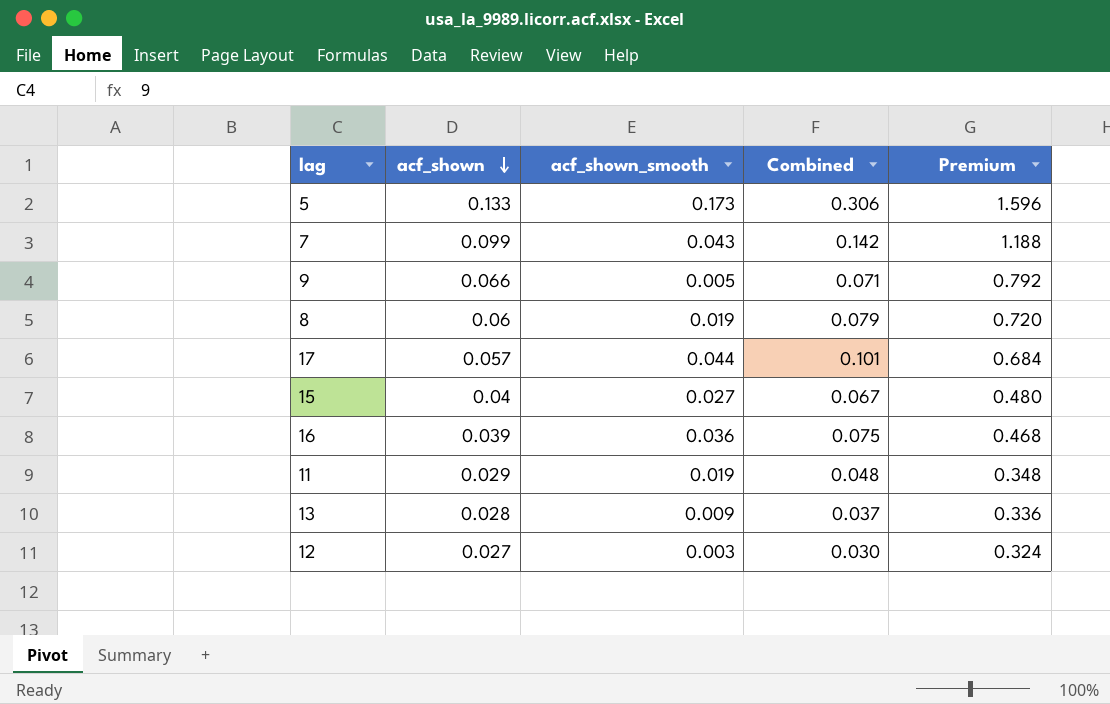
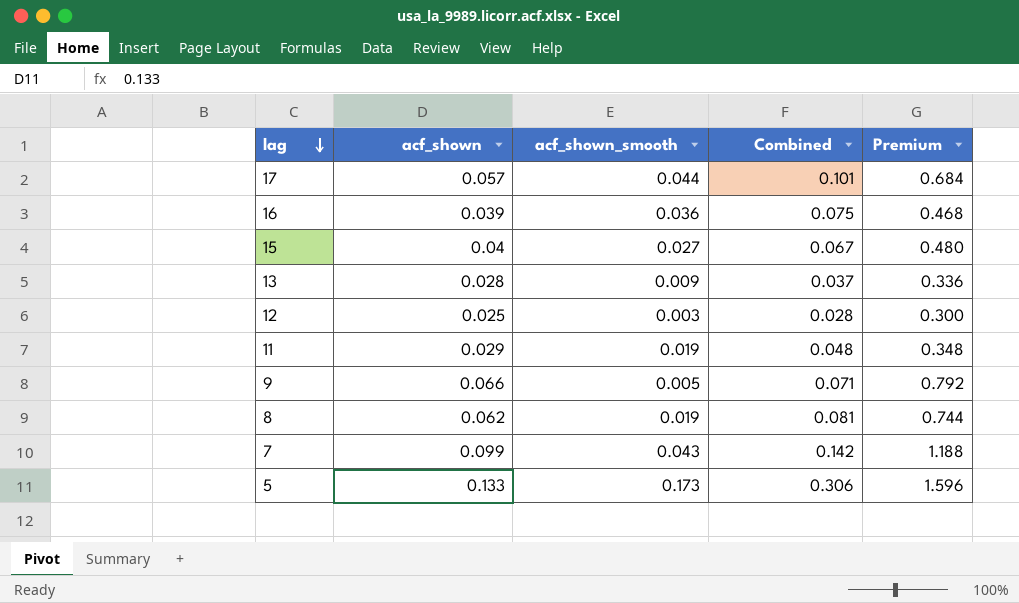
row order: acf_shown descending -> lag descending
12 | acf_shown: 0.027 -> 0.025
12 | Combined: 0.030 -> 0.028
12 | Premium: 0.324 -> 0.300
8 | acf_shown: 0.06 -> 0.062
8 | Combined: 0.079 -> 0.081
8 | Premium: 0.720 -> 0.744

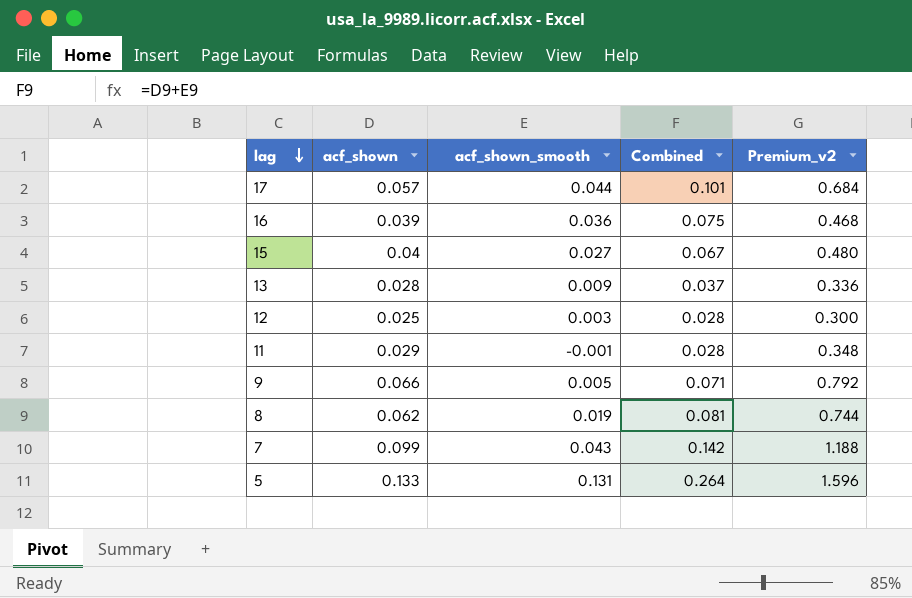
column name: Premium -> Premium_v2
11 | acf_shown_smooth: 0.019 -> -0.001
11 | Combined: 0.048 -> 0.028
5 | acf_shown_smooth: 0.173 -> 0.131
5 | Combined: 0.306 -> 0.264

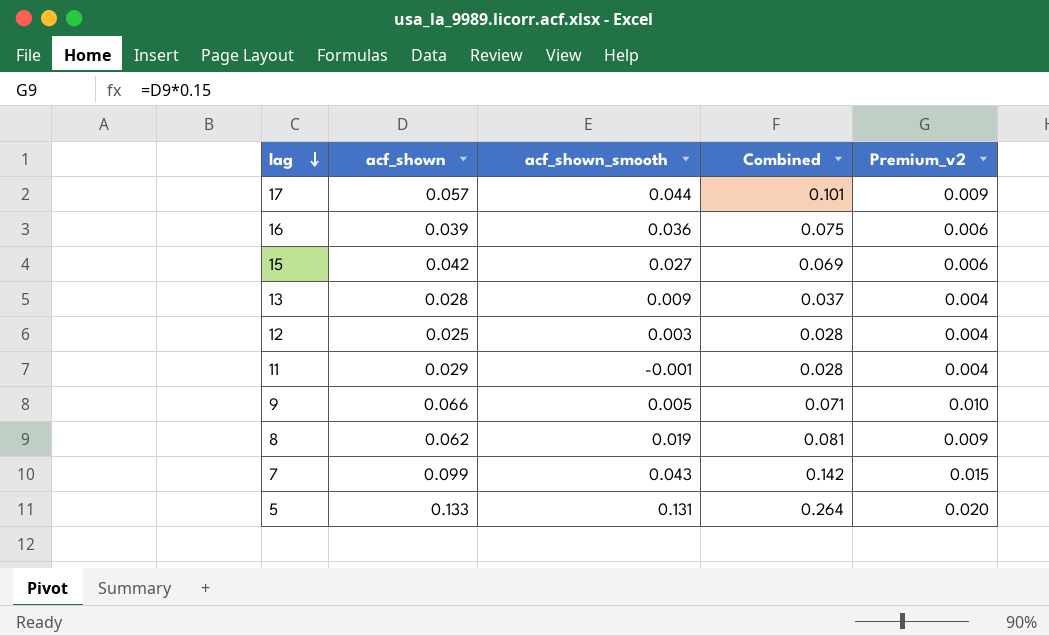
column Premium_v2 | formula: [acf_shown] * 12 -> [acf_shown] * 0.15
15 | acf_shown: 0.04 -> 0.042
15 | Combined: 0.067 -> 0.069

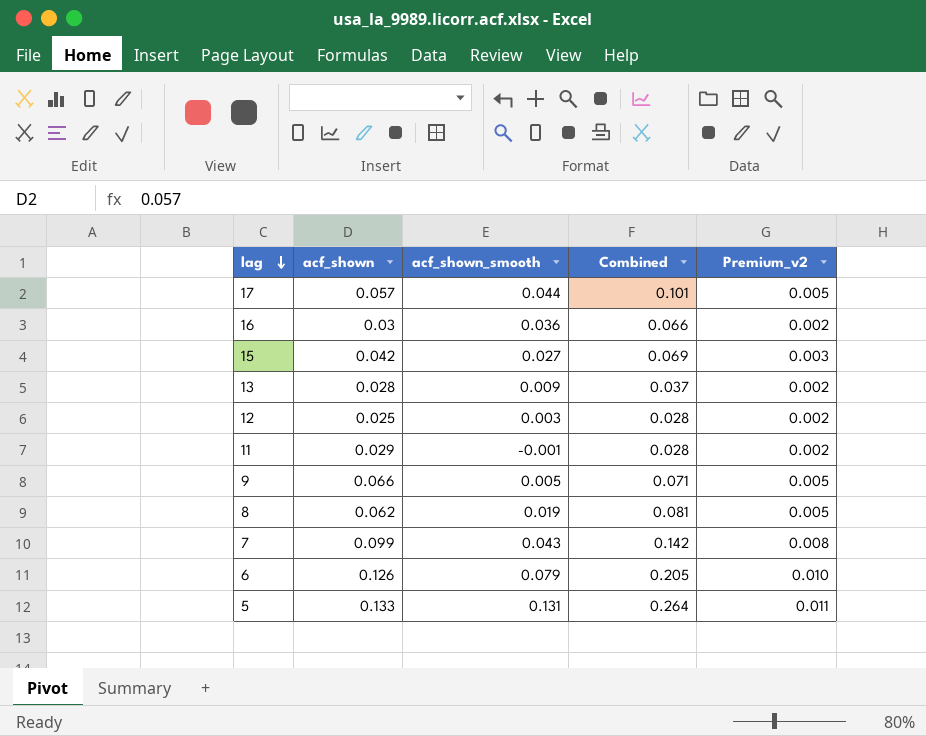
column Premium_v2 | formula: [acf_shown] * 0.15 -> [acf_shown] * 0.08
16 | acf_shown: 0.039 -> 0.03
16 | Combined: 0.075 -> 0.066
row 6: none -> 0.126 | 0.079 | 0.205 | 0.010

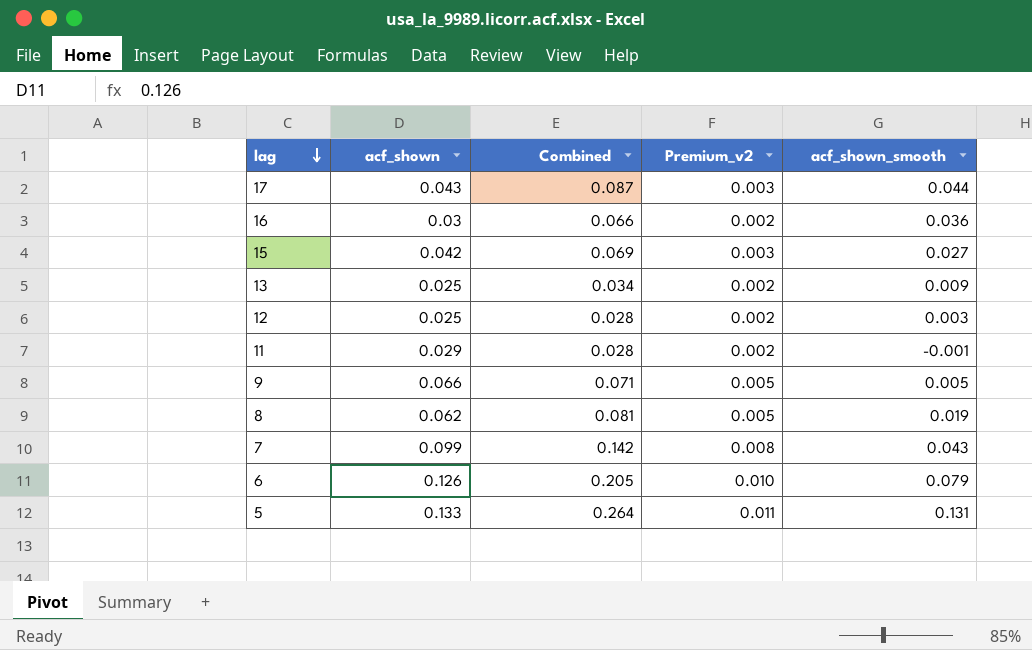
column acf_shown_smooth | position: 3 -> 5
17 | acf_shown: 0.057 -> 0.043
17 | Combined: 0.101 -> 0.087
17 | Premium_v2: 0.005 -> 0.003
13 | acf_shown: 0.028 -> 0.025
13 | Combined: 0.037 -> 0.034

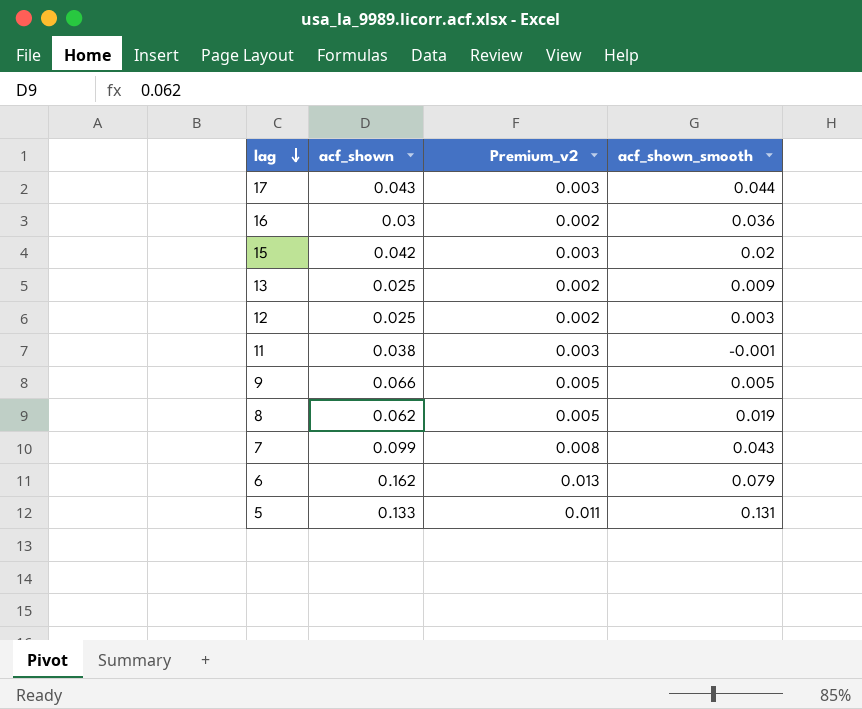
column Combined | formula: [acf_shown] + [acf_shown_smooth] -> none
15 | acf_shown_smooth: 0.027 -> 0.02
11 | acf_shown: 0.029 -> 0.038
11 | Premium_v2: 0.002 -> 0.003
6 | acf_shown: 0.126 -> 0.162
6 | Premium_v2: 0.010 -> 0.013

